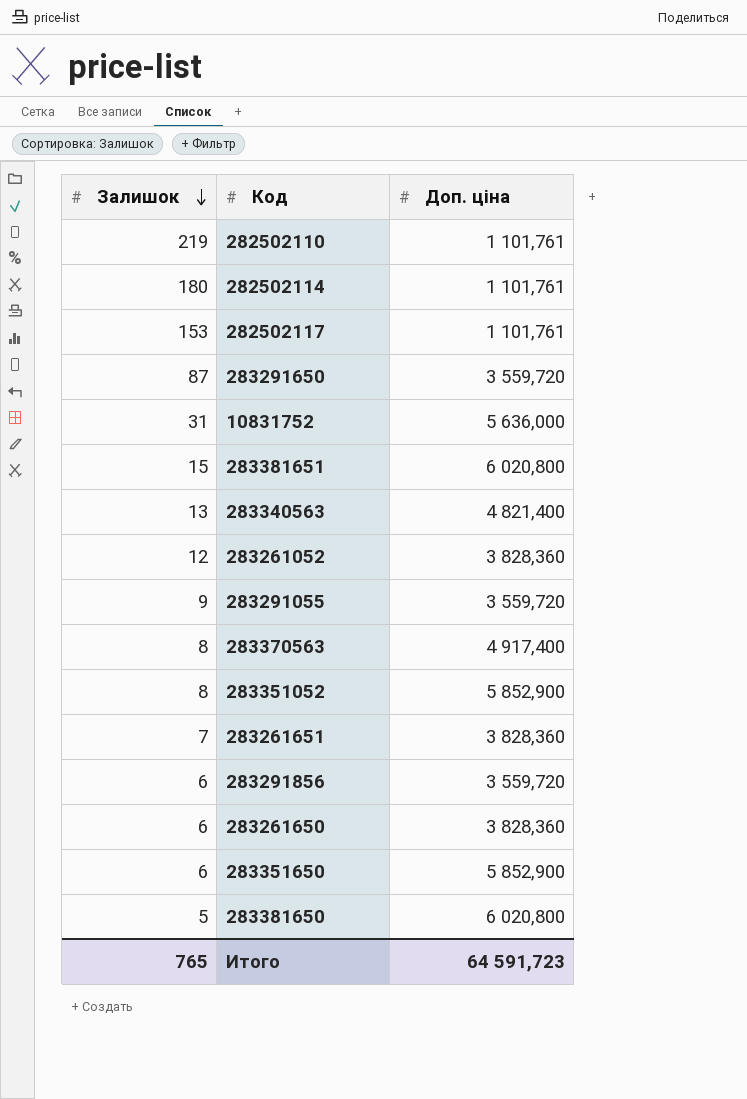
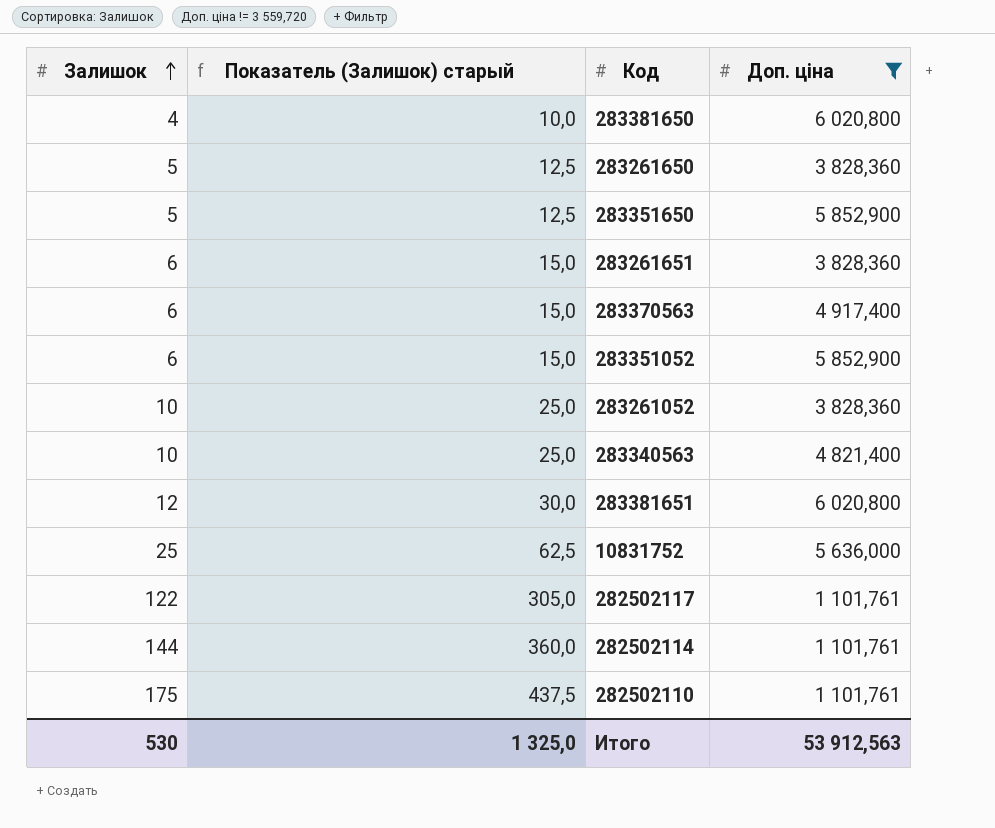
filter: none -> Доп. ціна != 3 559,720
row order: Залишок descending -> Залишок ascending
column Показатель (Залишок) старый | formula: none -> [Залишок] * 2,5
283381650 | Залишок: 5 -> 4
283261650 | Залишок: 6 -> 5
283351650 | Залишок: 6 -> 5
283261651 | Залишок: 7 -> 6
283370563 | Залишок: 8 -> 6
283351052 | Залишок: 8 -> 6
283261052 | Залишок: 12 -> 10
283340563 | Залишок: 13 -> 10
283381651 | Залишок: 15 -> 12
10831752 | Залишок: 31 -> 25
282502117 | Залишок: 153 -> 122
282502114 | Залишок: 180 -> 144
282502110 | Залишок: 219 -> 175
Итого | Залишок: 765 -> 530
Итого | Доп. ціна: 64 591,723 -> 53 912,563

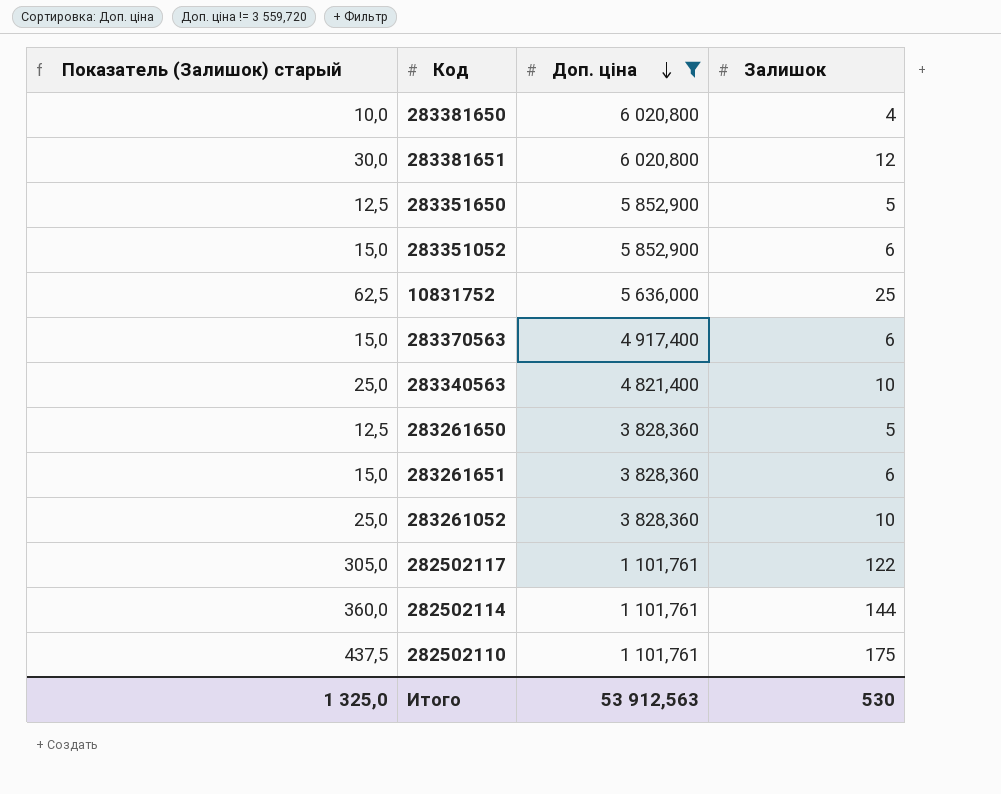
row order: Залишок ascending -> Доп. ціна descending
column Залишок | position: 1 -> 4

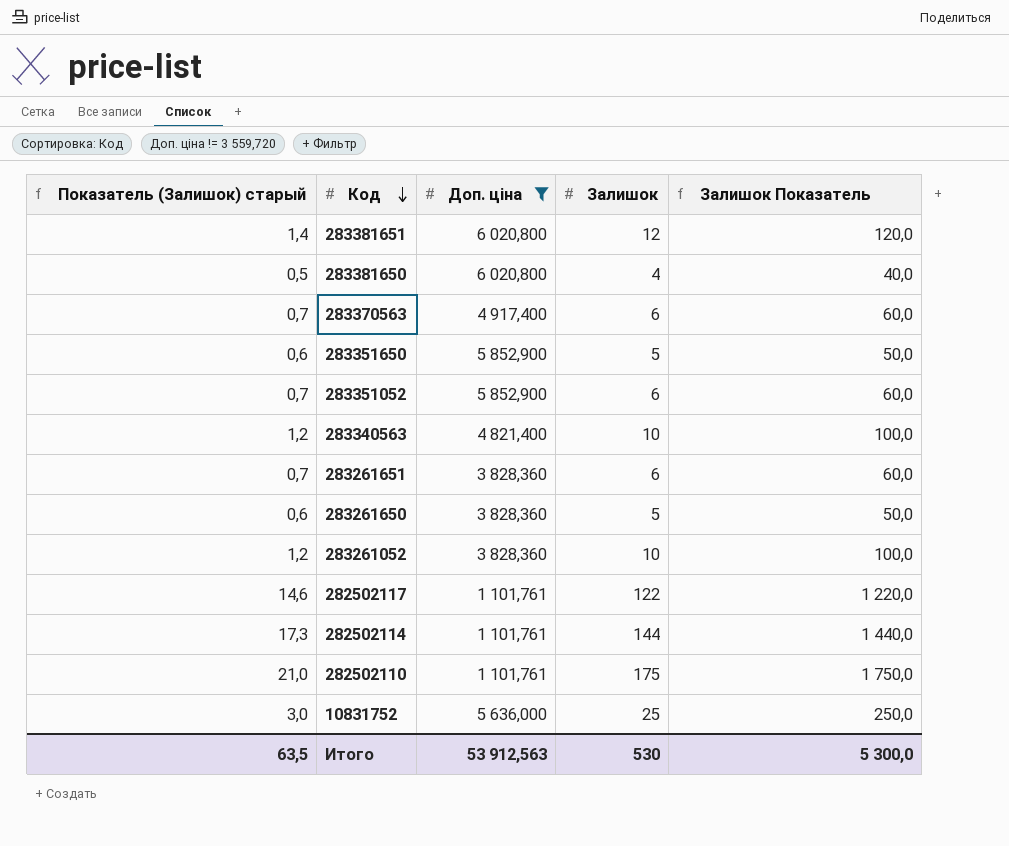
row order: Доп. ціна descending -> Код descending
column Показатель (Залишок) старый | formula: [Залишок] * 2,5 -> [Залишок] * 0,12
column Залишок Показатель | formula: none -> [Залишок] * 10
Итого | Показатель (Залишок) старый: 1 325,0 -> 63,5

